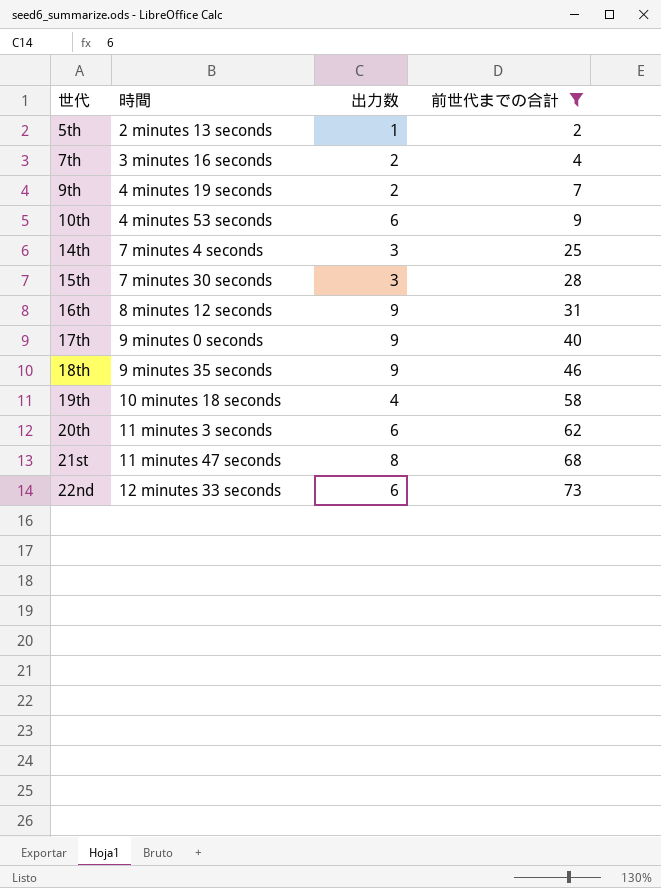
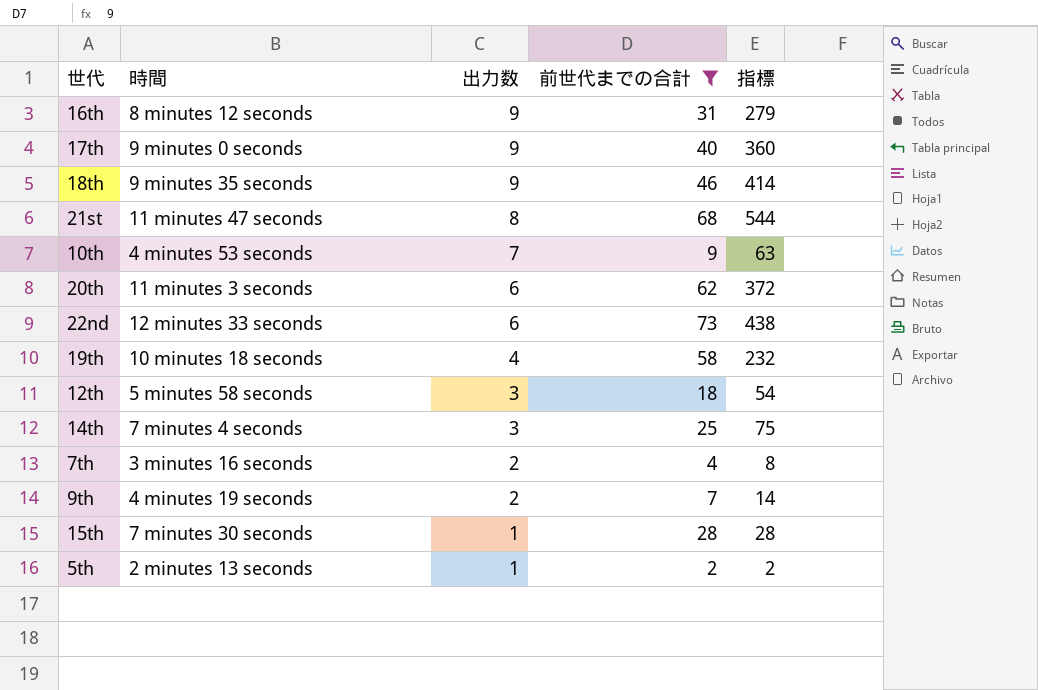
row order: 世代 ascending -> 出力数 descending
column 指標 | formula: none -> [出力数] * [前世代までの合計]
10th | 出力数: 6 -> 7
row 12th: none -> 5 minutes 58 seconds | 3 | 18 | 54
15th | 出力数: 3 -> 1

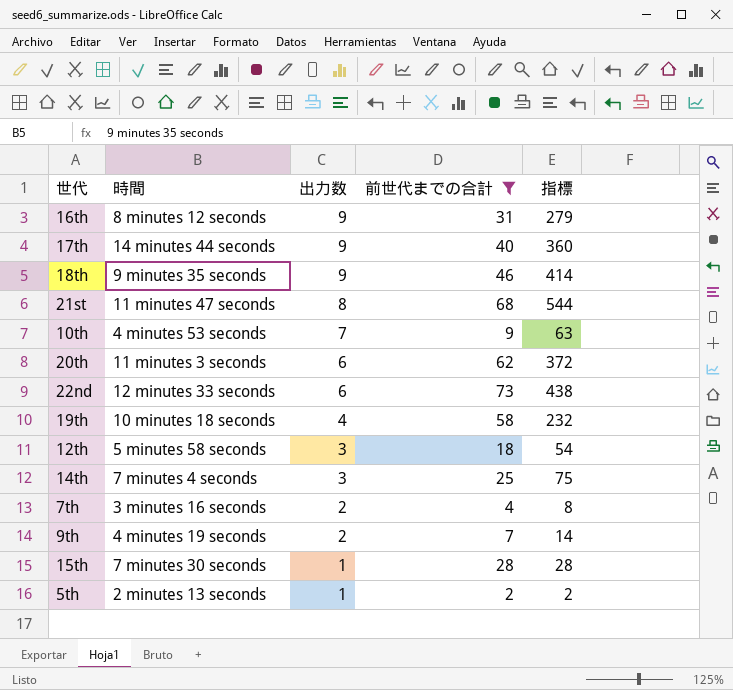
17th | 時間: 9 minutes 0 seconds -> 14 minutes 44 seconds

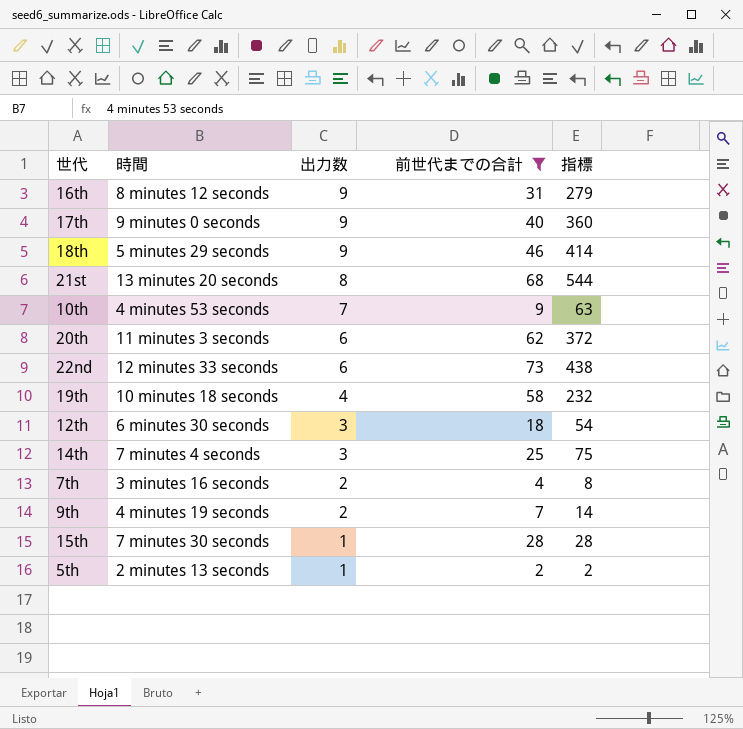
17th | 時間: 14 minutes 44 seconds -> 9 minutes 0 seconds
18th | 時間: 9 minutes 35 seconds -> 5 minutes 29 seconds
21st | 時間: 11 minutes 47 seconds -> 13 minutes 20 seconds
12th | 時間: 5 minutes 58 seconds -> 6 minutes 30 seconds

